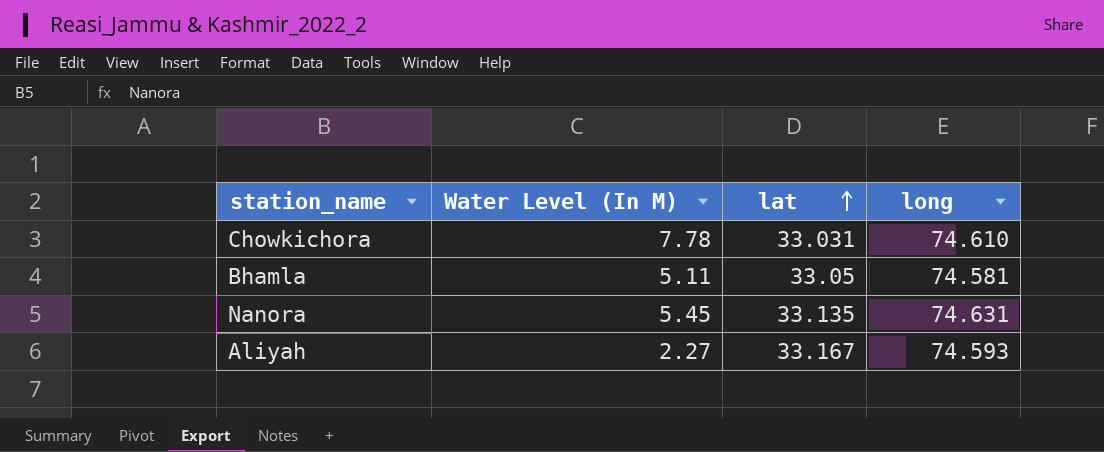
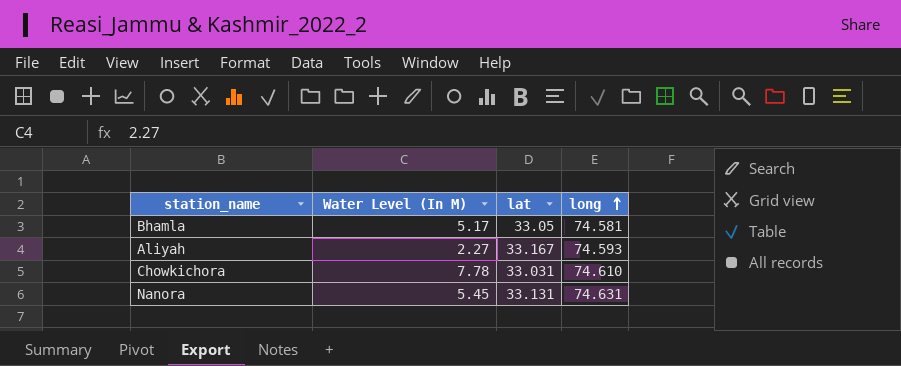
row order: lat ascending -> long ascending
Bhamla | Water Level (In M): 5.11 -> 5.17
Nanora | lat: 33.135 -> 33.131

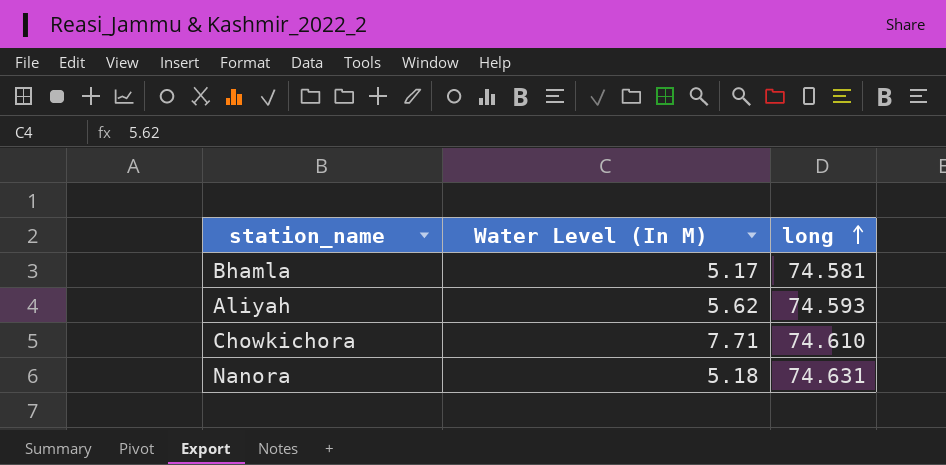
column lat | position: 3 -> none
Aliyah | Water Level (In M): 2.27 -> 5.62
Chowkichora | Water Level (In M): 7.78 -> 7.71
Nanora | Water Level (In M): 5.45 -> 5.18

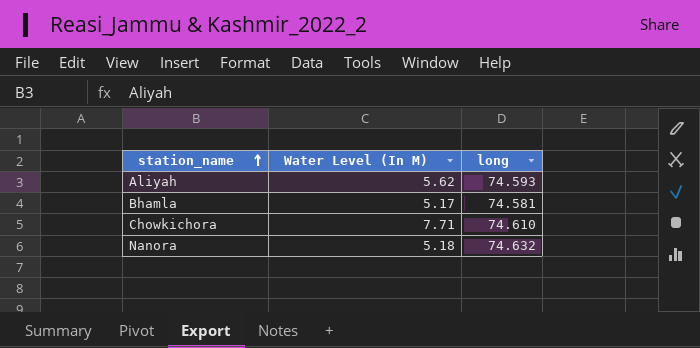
row order: long ascending -> station_name ascending
Nanora | long: 74.631 -> 74.632

